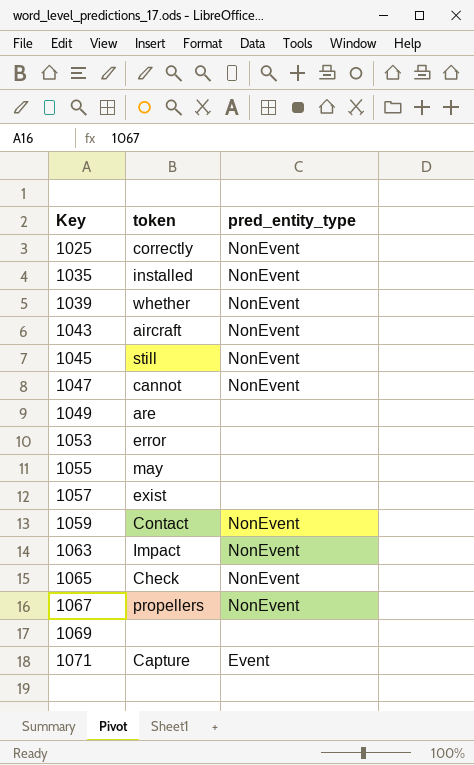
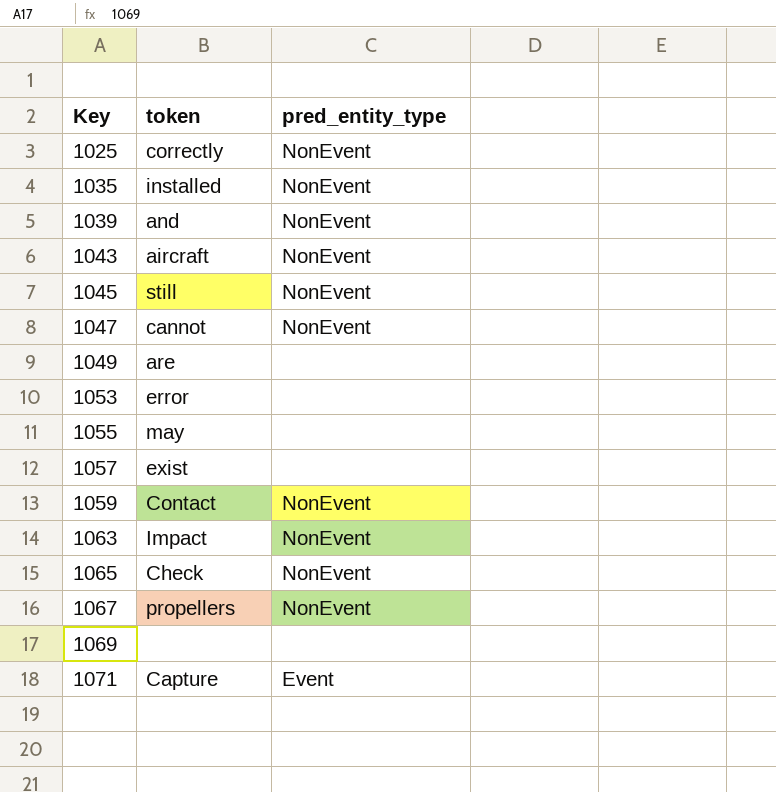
1039 | token: whether -> and

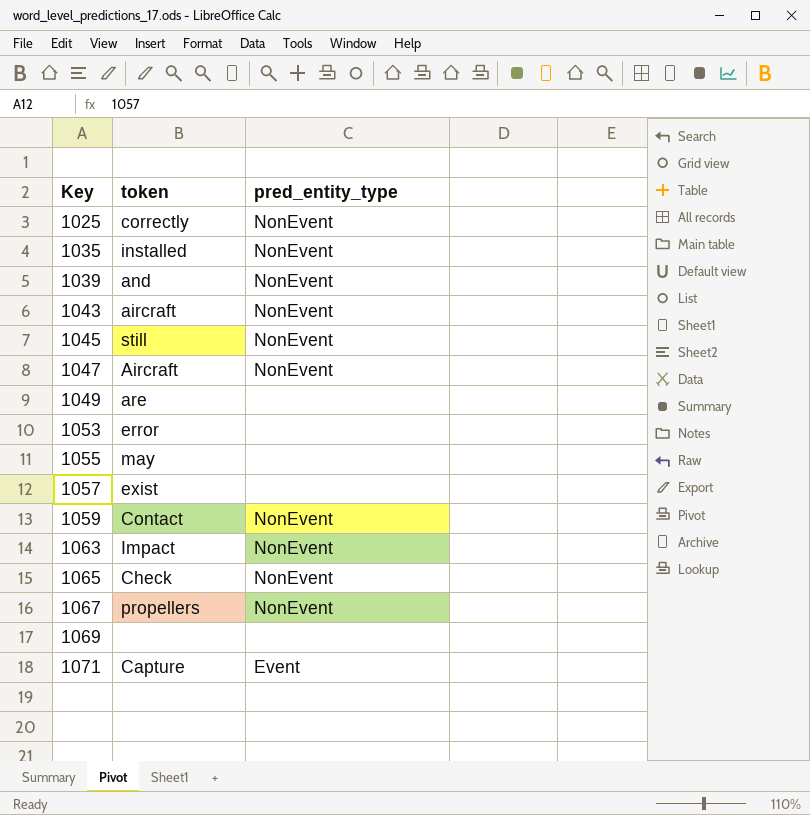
1047 | token: cannot -> Aircraft

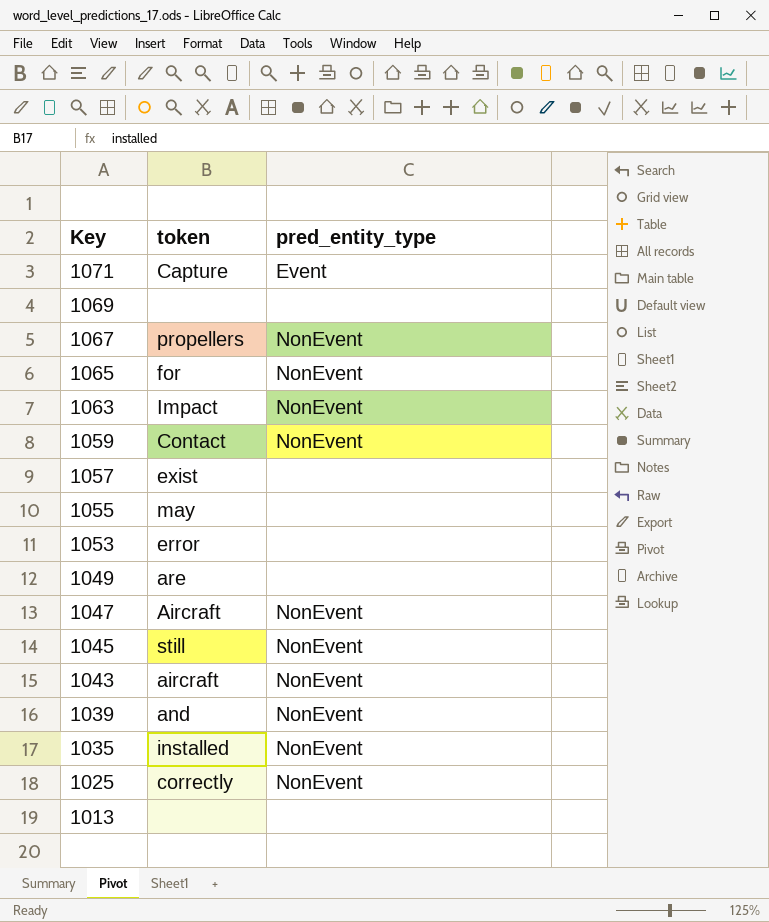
row order: Key ascending -> Key descending
1065 | token: Check -> for
row 1013: none -> none | none

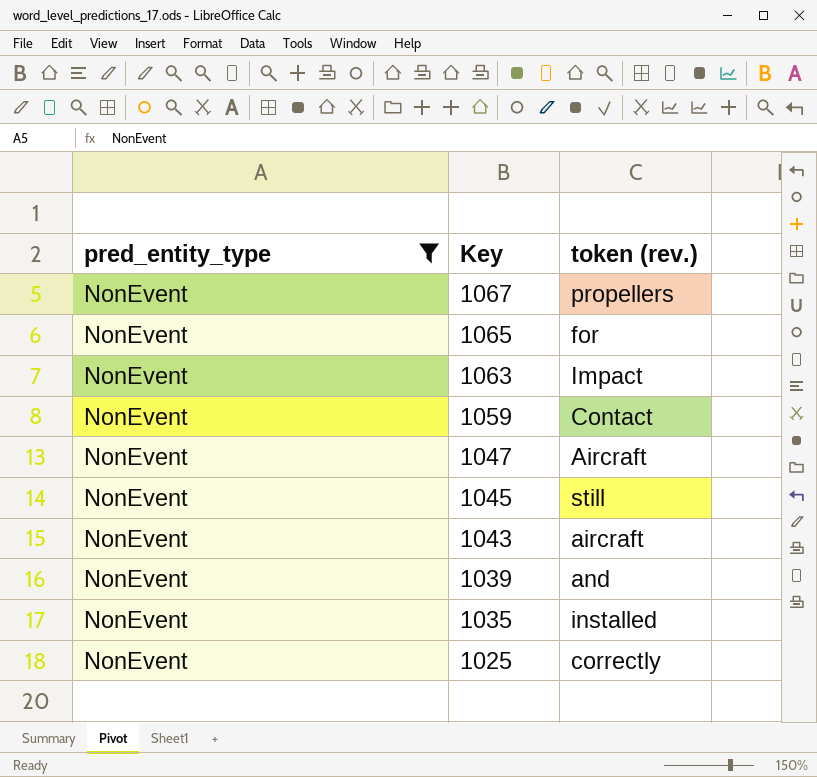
filter: none -> pred_entity_type = NonEvent
column pred_entity_type | position: 3 -> 1
column name: token -> token (rev.)

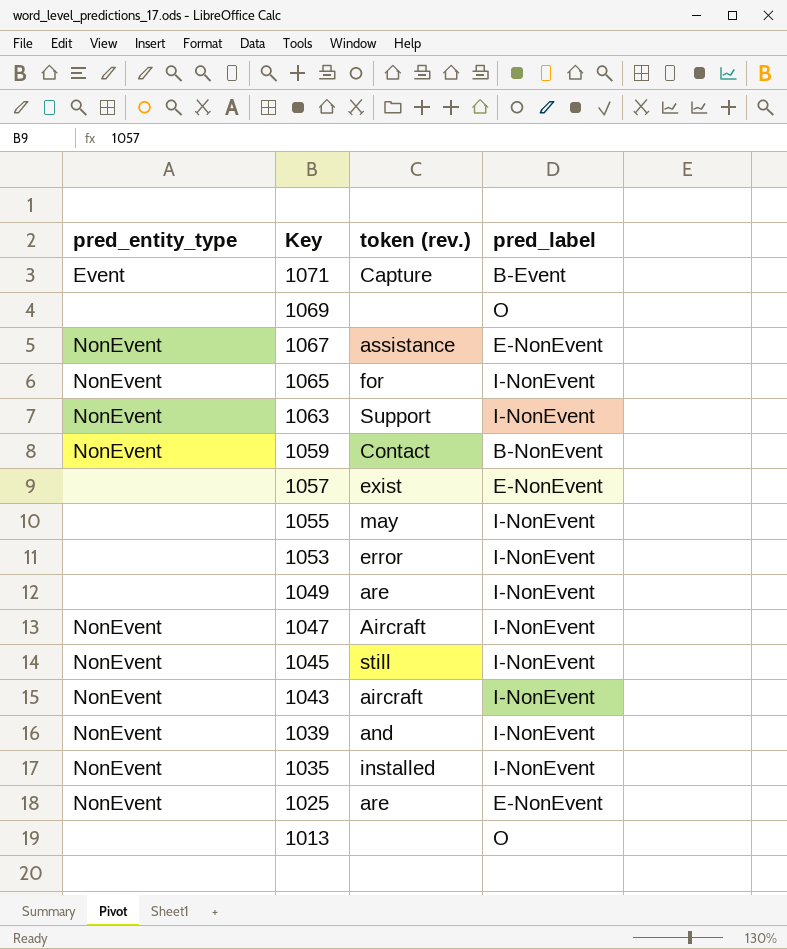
filter: pred_entity_type = NonEvent -> none
column pred_label | position: none -> 4
1067 | token (rev.): propellers -> assistance
1063 | token (rev.): Impact -> Support
1025 | token (rev.): correctly -> are

